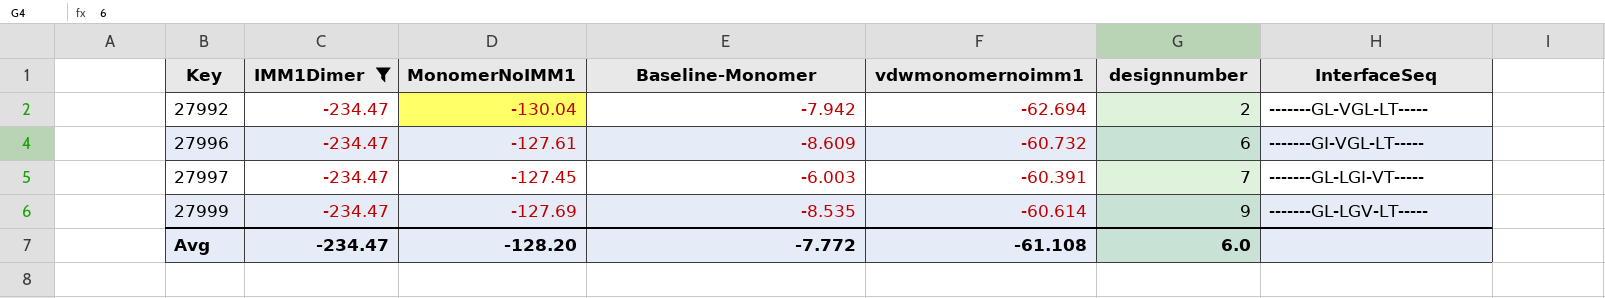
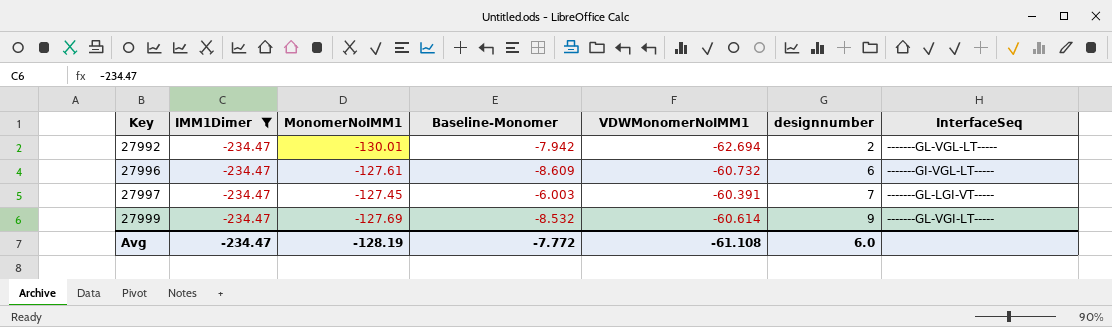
column name: vdwmonomernoimm1 -> VDWMonomerNoIMM1
27992 | MonomerNoIMM1: -130.04 -> -130.01
27999 | Baseline-Monomer: -8.535 -> -8.532
27999 | InterfaceSeq: -------GL-LGV-LT----- -> -------GL-VGI-LT-----
Avg | MonomerNoIMM1: -128.20 -> -128.19

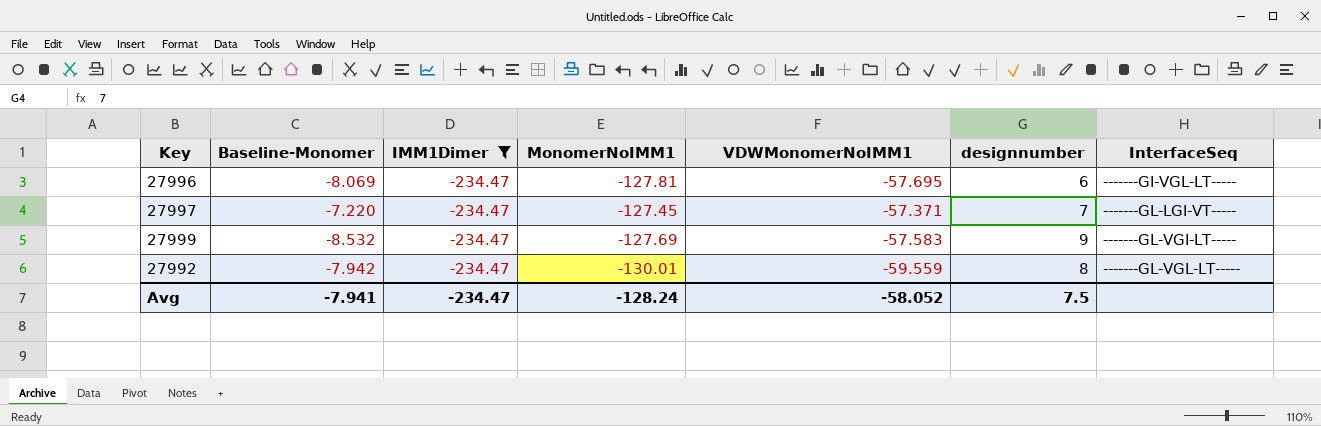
row order: Key ascending -> InterfaceSeq ascending
column Baseline-Monomer | position: 4 -> 2
27996 | Baseline-Monomer: -8.609 -> -8.069
27996 | MonomerNoIMM1: -127.61 -> -127.81
27996 | VDWMonomerNoIMM1: -60.732 -> -57.695
27997 | Baseline-Monomer: -6.003 -> -7.220
27997 | VDWMonomerNoIMM1: -60.391 -> -57.371
27999 | VDWMonomerNoIMM1: -60.614 -> -57.583
27992 | VDWMonomerNoIMM1: -62.694 -> -59.559
27992 | designnumber: 2 -> 8
Avg | Baseline-Monomer: -7.772 -> -7.941
Avg | MonomerNoIMM1: -128.19 -> -128.24
Avg | VDWMonomerNoIMM1: -61.108 -> -58.052
Avg | designnumber: 6.0 -> 7.5

